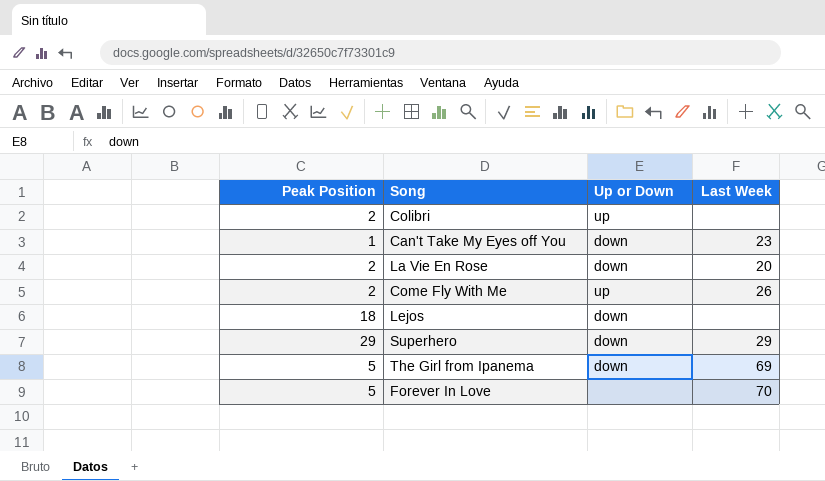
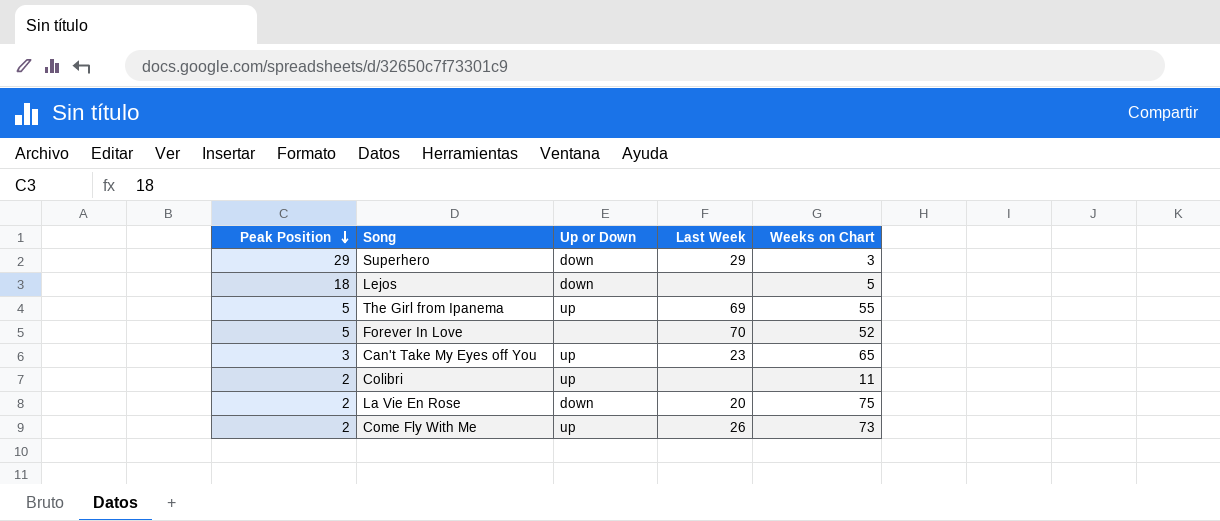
row order: none -> Peak Position descending
column Weeks on Chart | position: none -> 5
The Girl from Ipanema | Up or Down: down -> up
Can't Take My Eyes off You | Peak Position: 1 -> 3
Can't Take My Eyes off You | Up or Down: down -> up

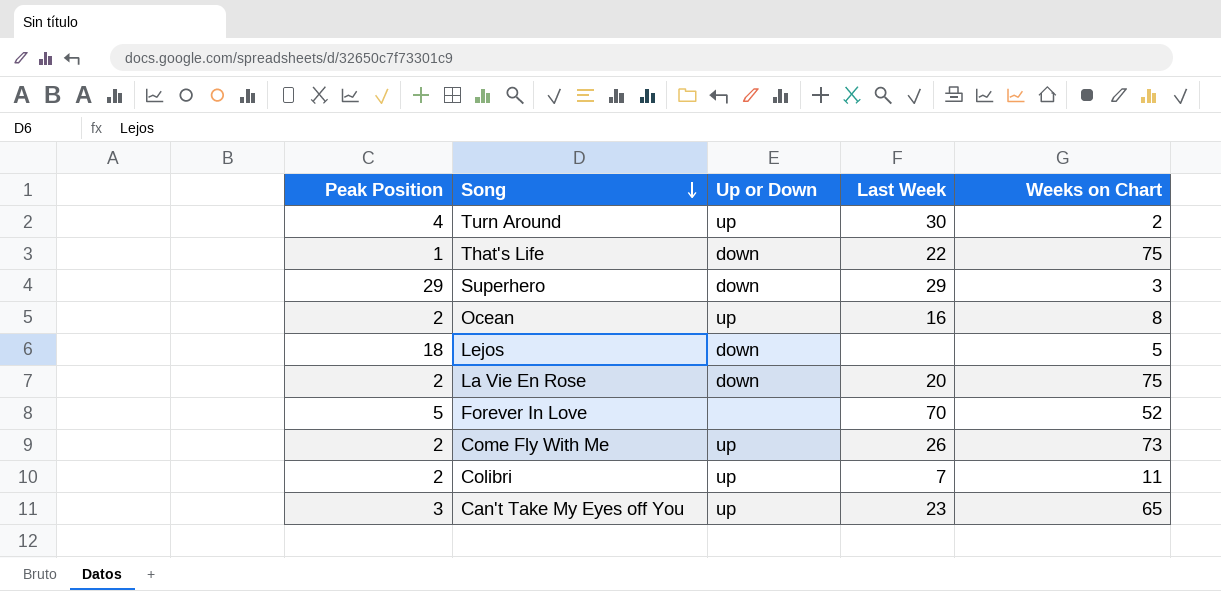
row order: Peak Position descending -> Song descending
row The Girl from Ipanema: 5 | up | 69 | 55 -> none
row Turn Around: none -> 4 | up | 30 | 2
row That's Life: none -> 1 | down | 22 | 75
row Ocean: none -> 2 | up | 16 | 8
Colibri | Last Week: none -> 7

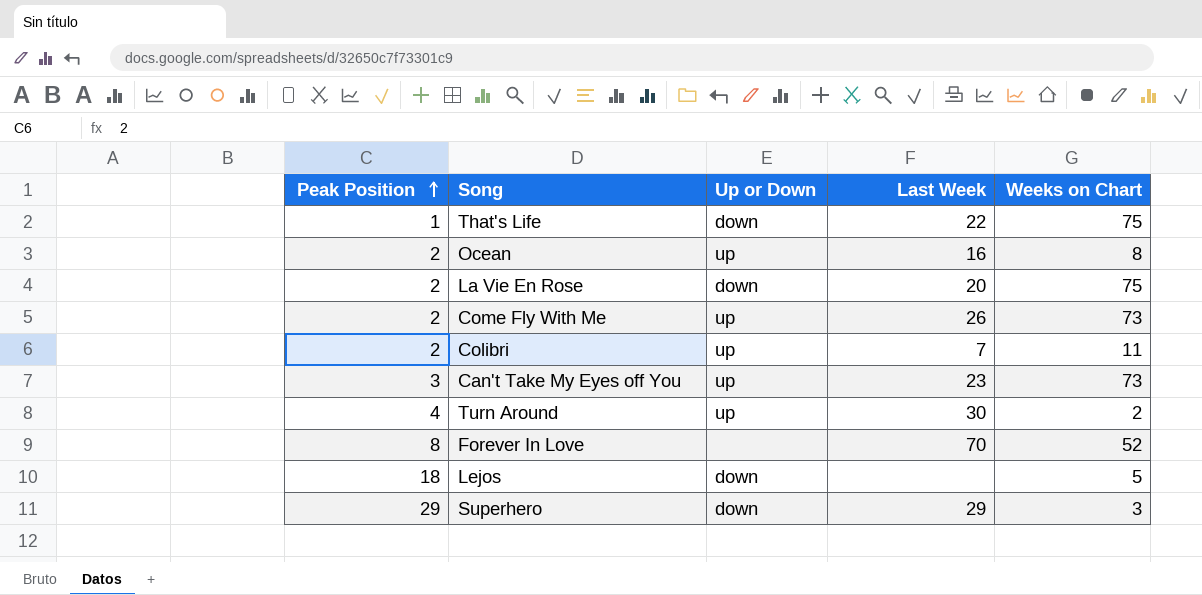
row order: Song descending -> Peak Position ascending
Can't Take My Eyes off You | Weeks on Chart: 65 -> 73
Forever In Love | Peak Position: 5 -> 8

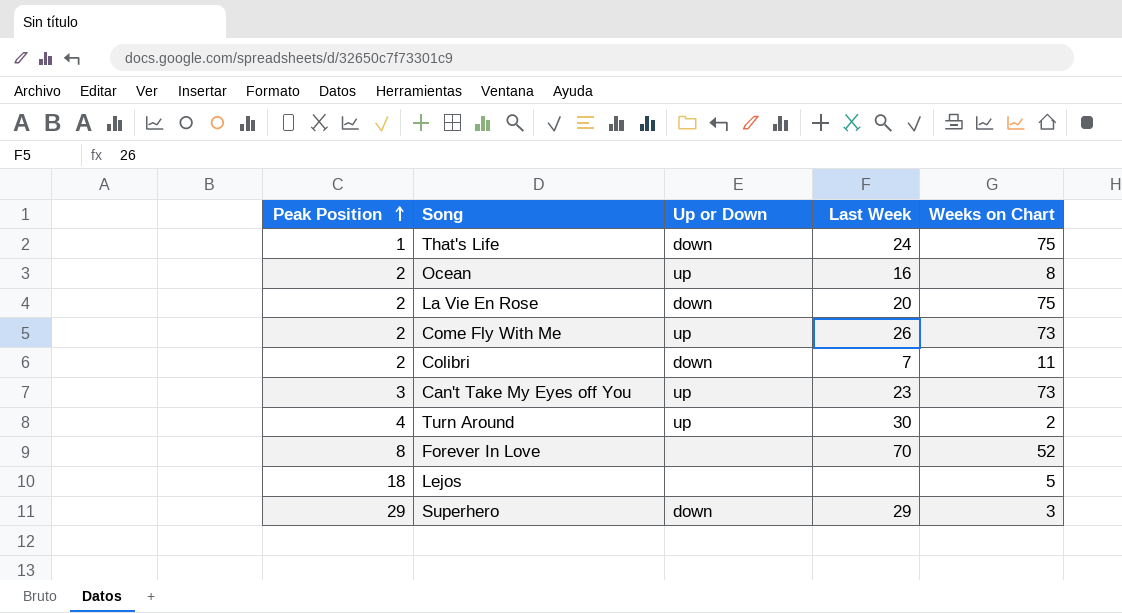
That's Life | Last Week: 22 -> 24
Colibri | Up or Down: up -> down
Lejos | Up or Down: down -> none

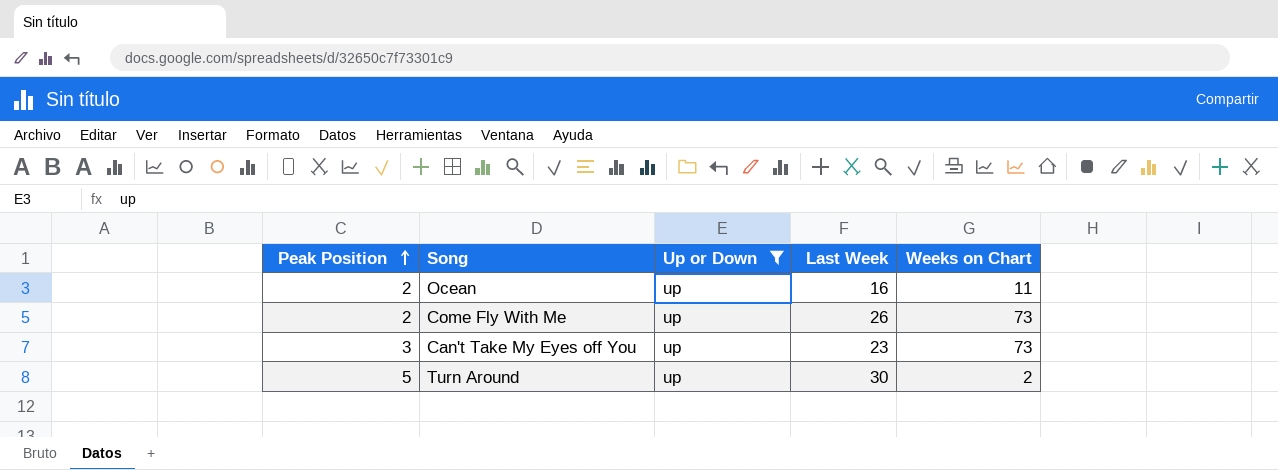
filter: none -> Up or Down = up
Ocean | Weeks on Chart: 8 -> 11
Turn Around | Peak Position: 4 -> 5

